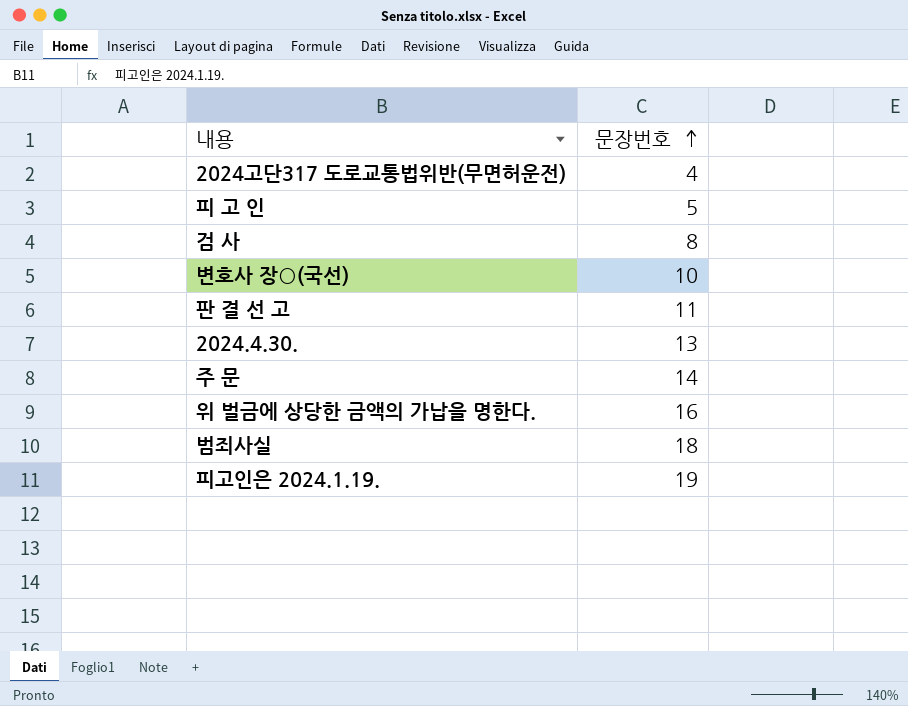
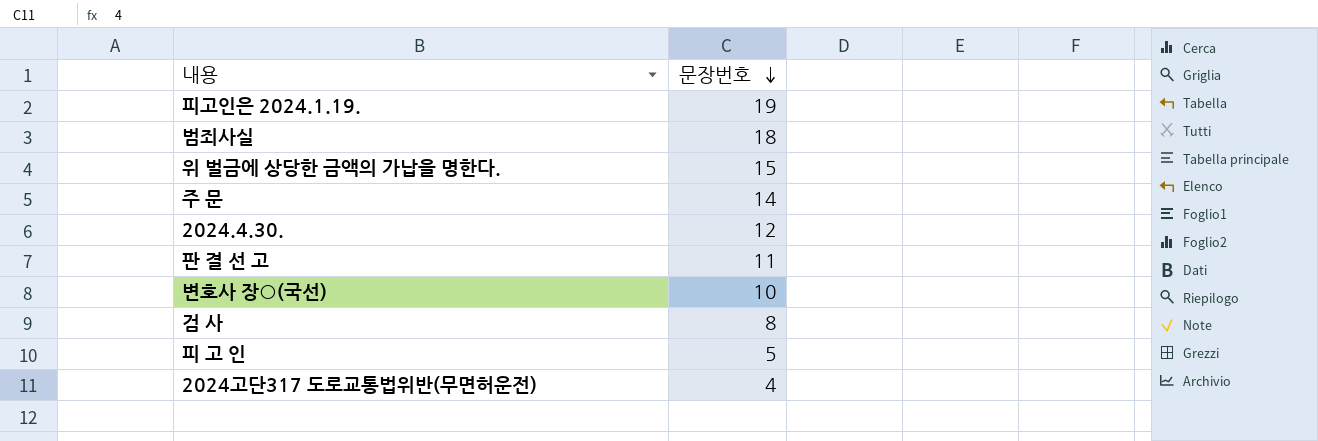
row order: 문장번호 ascending -> 문장번호 descending
위 벌금에 상당한 금액의 가납을 명한다. | 문장번호: 16 -> 15
2024.4.30. | 문장번호: 13 -> 12

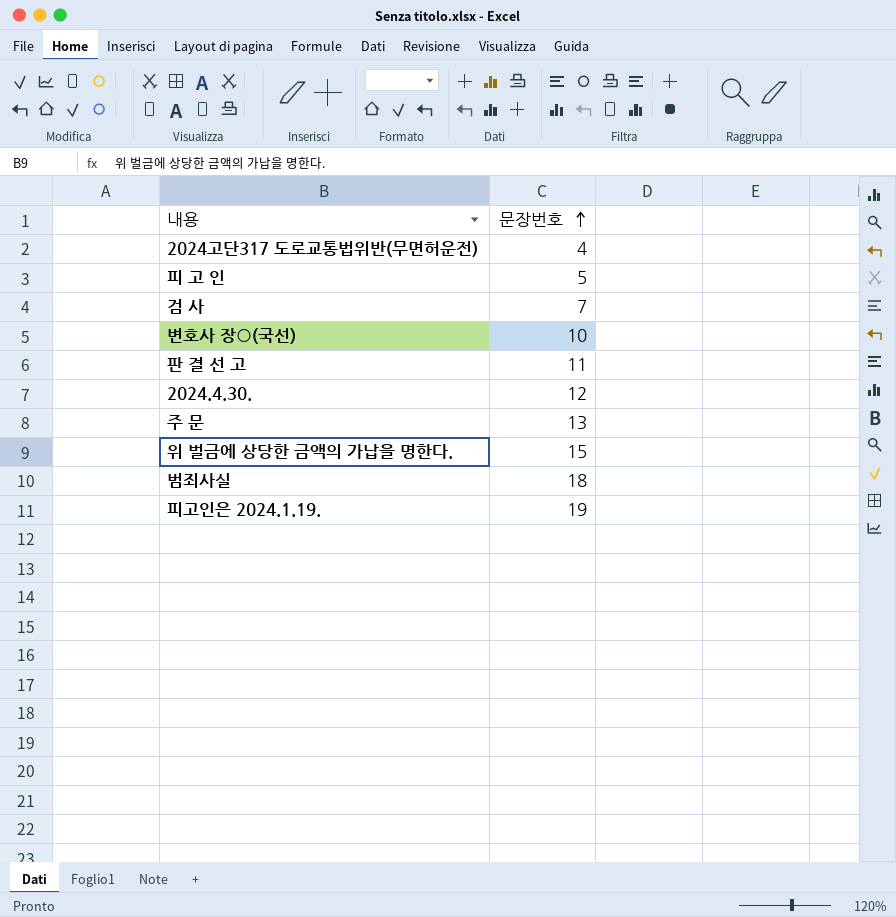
row order: 문장번호 descending -> 문장번호 ascending
검 사 | 문장번호: 8 -> 7
주 문 | 문장번호: 14 -> 13

